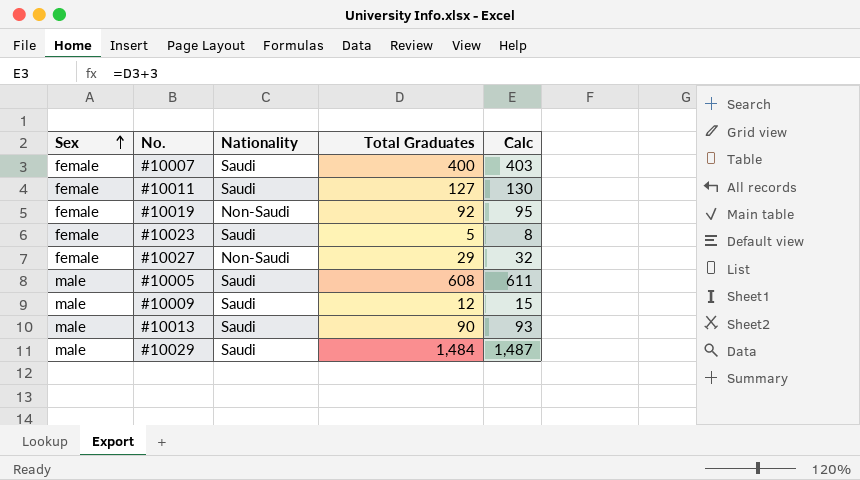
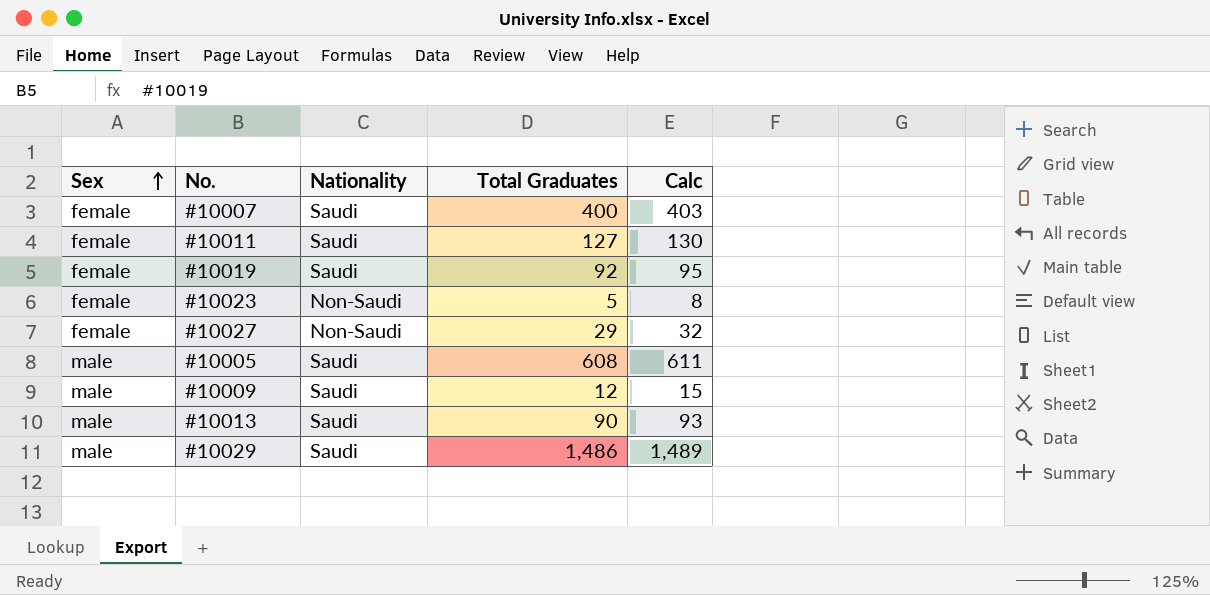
#10019 | Nationality: Non-Saudi -> Saudi
#10023 | Nationality: Saudi -> Non-Saudi
#10029 | Total Graduates: 1,484 -> 1,486
#10029 | Calc: 1,487 -> 1,489

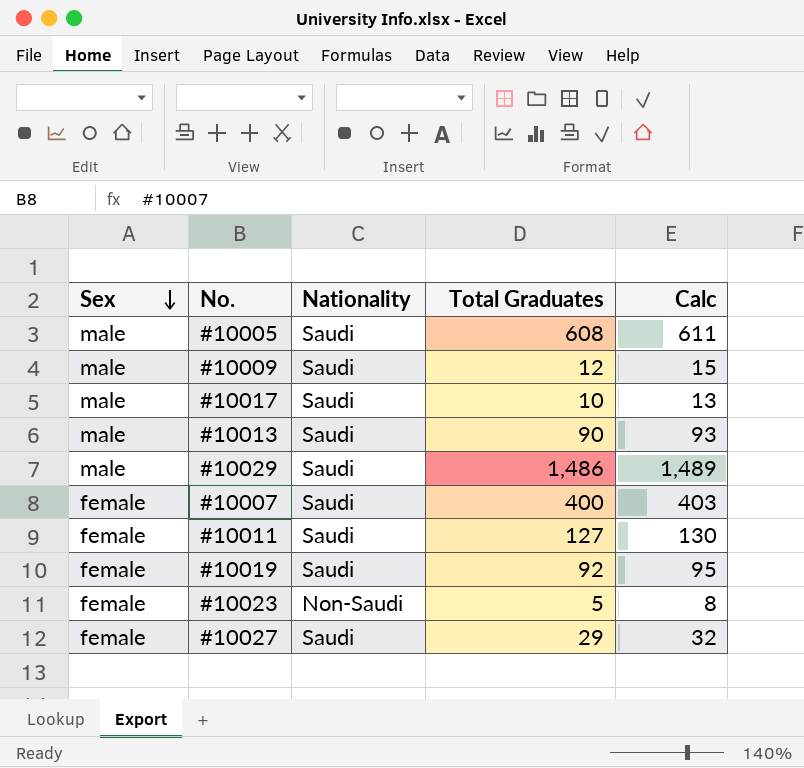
row order: Sex ascending -> Sex descending
row #10017: none -> male | Saudi | 10 | 13
#10027 | Nationality: Non-Saudi -> Saudi

